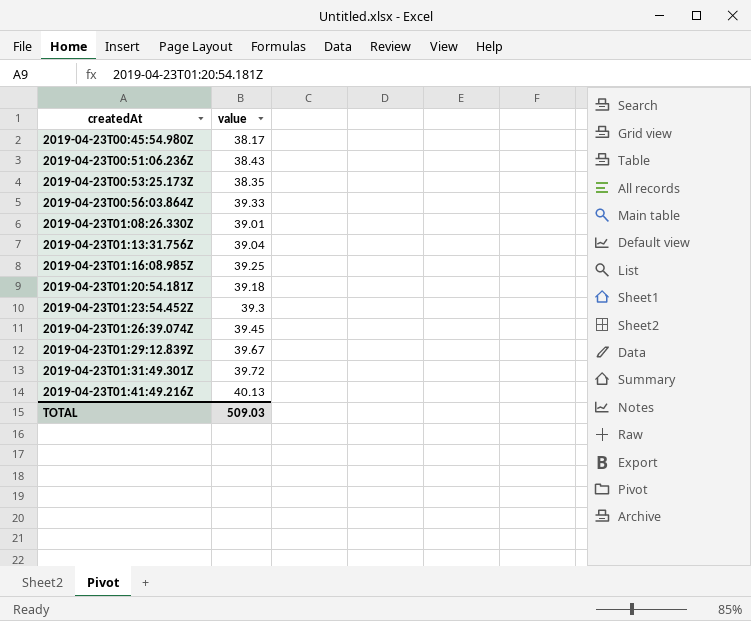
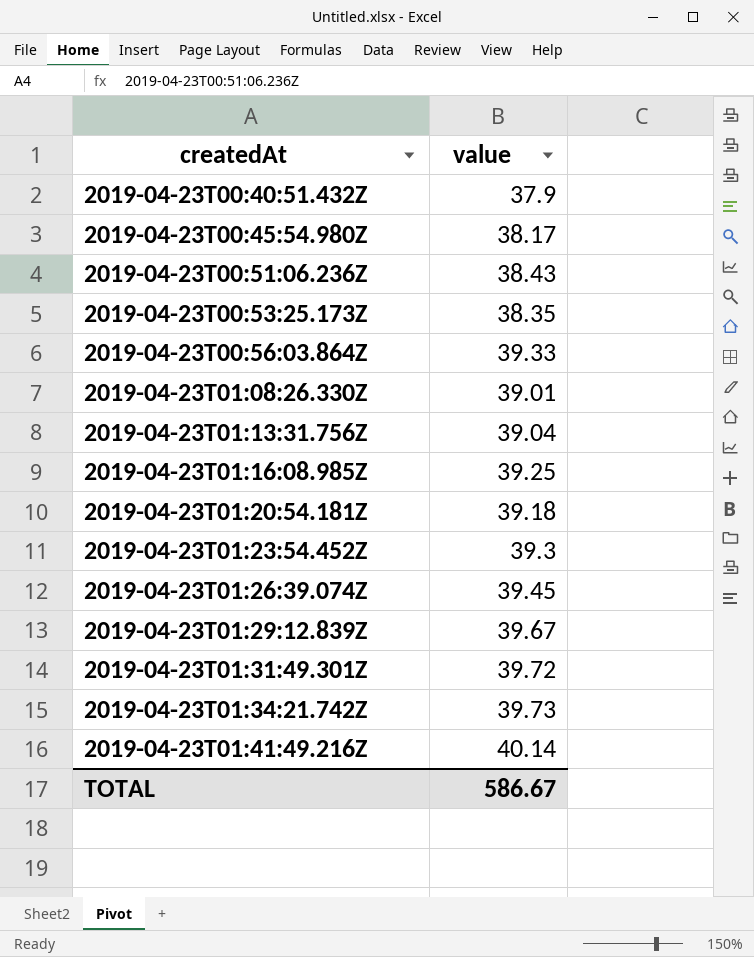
row 2019-04-23T00:40:51.432Z: none -> 37.9
row 2019-04-23T01:34:21.742Z: none -> 39.73
2019-04-23T01:41:49.216Z | value: 40.13 -> 40.14
TOTAL | value: 509.03 -> 586.67

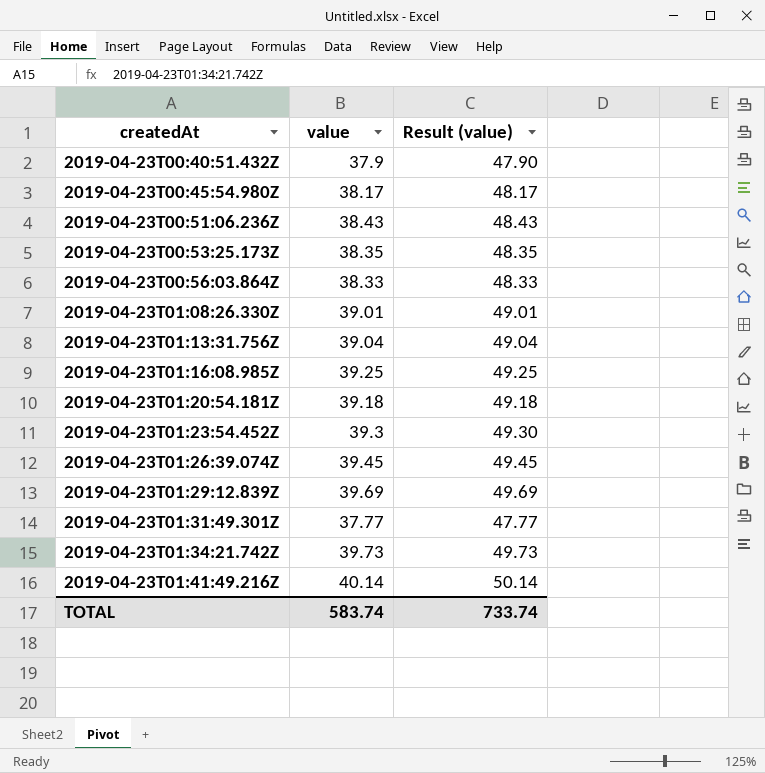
column Result (value) | formula: none -> [value] + 10
2019-04-23T00:56:03.864Z | value: 39.33 -> 38.33
2019-04-23T01:29:12.839Z | value: 39.67 -> 39.69
2019-04-23T01:31:49.301Z | value: 39.72 -> 37.77
TOTAL | value: 586.67 -> 583.74

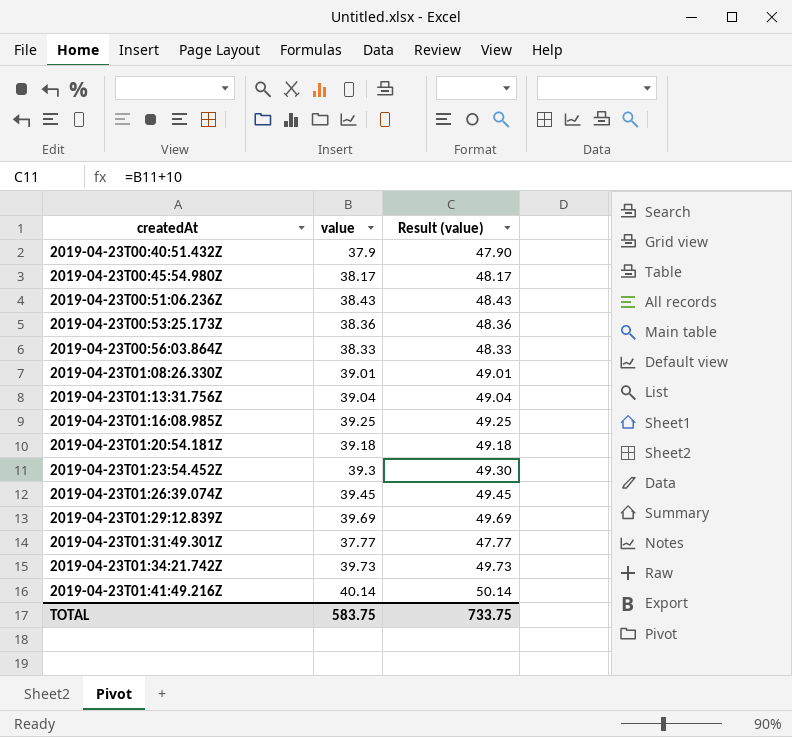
2019-04-23T00:53:25.173Z | value: 38.35 -> 38.36
2019-04-23T00:53:25.173Z | Result (value): 48.35 -> 48.36
TOTAL | value: 583.74 -> 583.75
TOTAL | Result (value): 733.74 -> 733.75

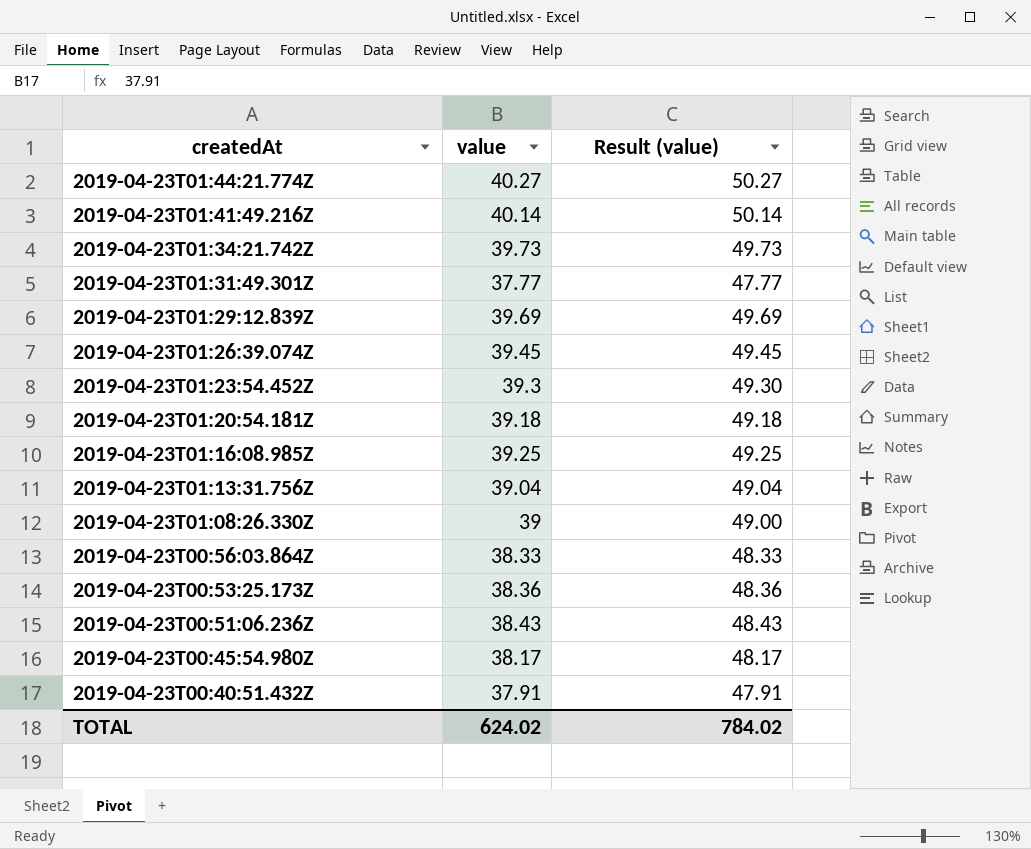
row order: createdAt ascending -> createdAt descending
row 2019-04-23T01:44:21.774Z: none -> 40.27 | 50.27
2019-04-23T01:08:26.330Z | value: 39.01 -> 39
2019-04-23T01:08:26.330Z | Result (value): 49.01 -> 49.00
2019-04-23T00:40:51.432Z | value: 37.9 -> 37.91
2019-04-23T00:40:51.432Z | Result (value): 47.90 -> 47.91
TOTAL | value: 583.75 -> 624.02
TOTAL | Result (value): 733.75 -> 784.02

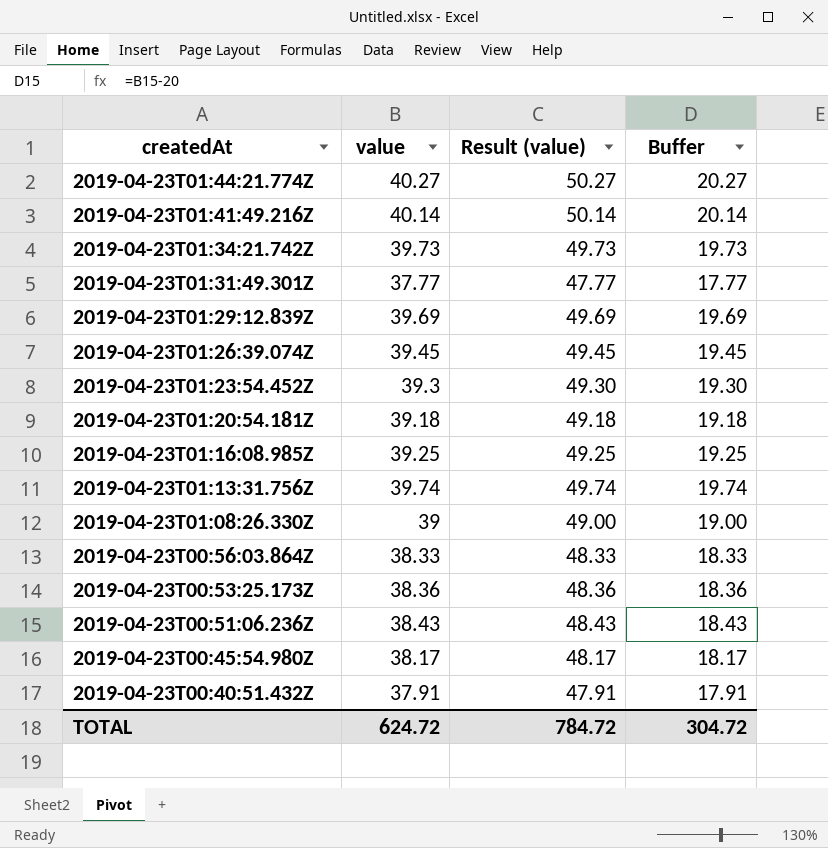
column Buffer | formula: none -> [value] - 20
2019-04-23T01:13:31.756Z | value: 39.04 -> 39.74
2019-04-23T01:13:31.756Z | Result (value): 49.04 -> 49.74
TOTAL | value: 624.02 -> 624.72
TOTAL | Result (value): 784.02 -> 784.72

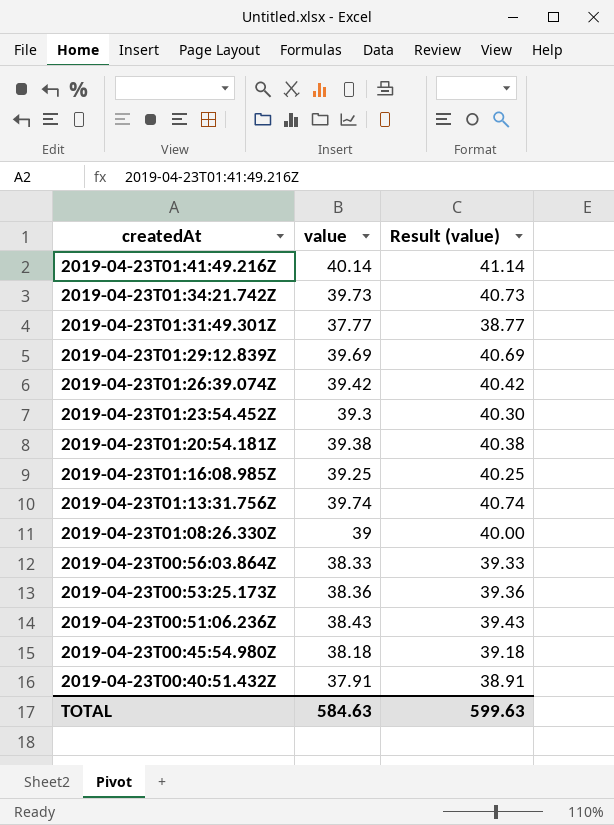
column Buffer | formula: [value] - 20 -> none
column Result (value) | formula: [value] + 10 -> [value] + 1
row 2019-04-23T01:44:21.774Z: 40.27 | 50.27 | 20.27 -> none
2019-04-23T01:26:39.074Z | value: 39.45 -> 39.42
2019-04-23T01:20:54.181Z | value: 39.18 -> 39.38
2019-04-23T00:45:54.980Z | value: 38.17 -> 38.18
TOTAL | value: 624.72 -> 584.63
TOTAL | Result (value): 784.72 -> 599.63

